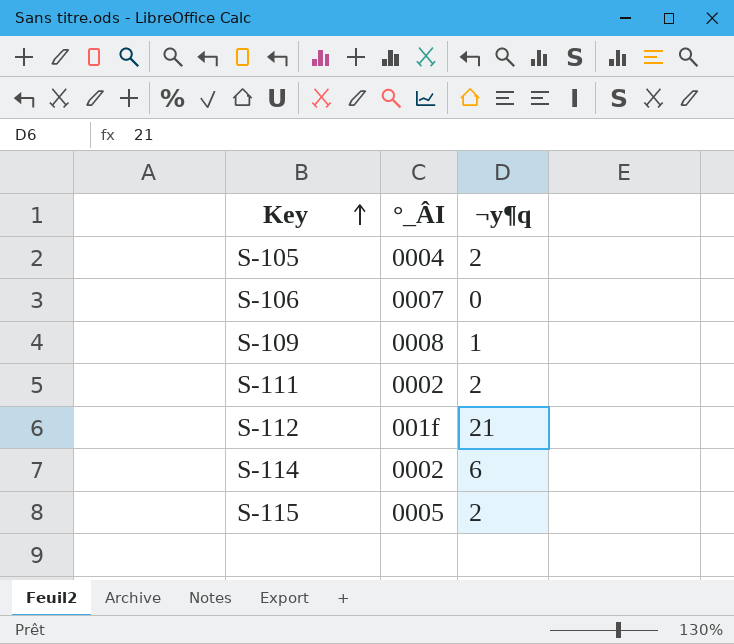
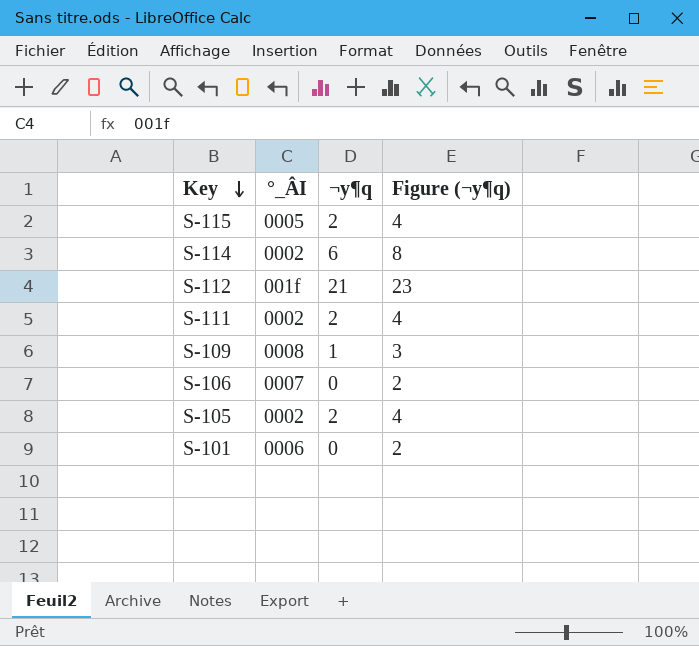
row order: Key ascending -> Key descending
column Figure (¬y¶q) | formula: none -> [¬y¶q] + 2
S-105 | °_ÂI: 0004 -> 0002
row S-101: none -> 0006 | 0 | 2

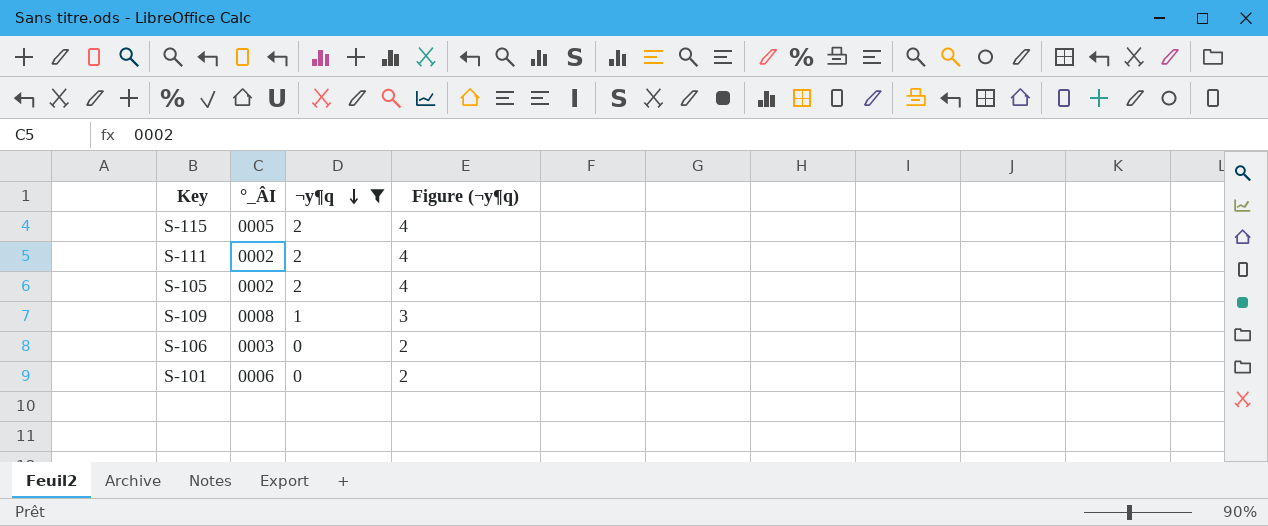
filter: none -> ¬y¶q <= 2
row order: Key descending -> ¬y¶q descending
S-106 | °_ÂI: 0007 -> 0003

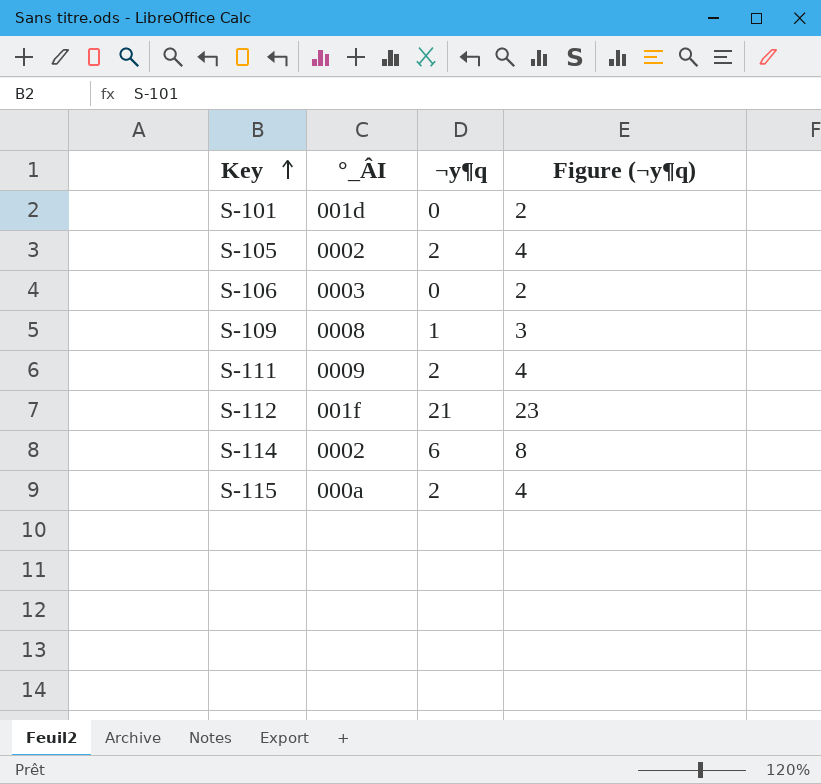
filter: ¬y¶q <= 2 -> none
row order: ¬y¶q descending -> Key ascending
S-101 | °_ÂI: 0006 -> 001d
S-111 | °_ÂI: 0002 -> 0009
S-115 | °_ÂI: 0005 -> 000a

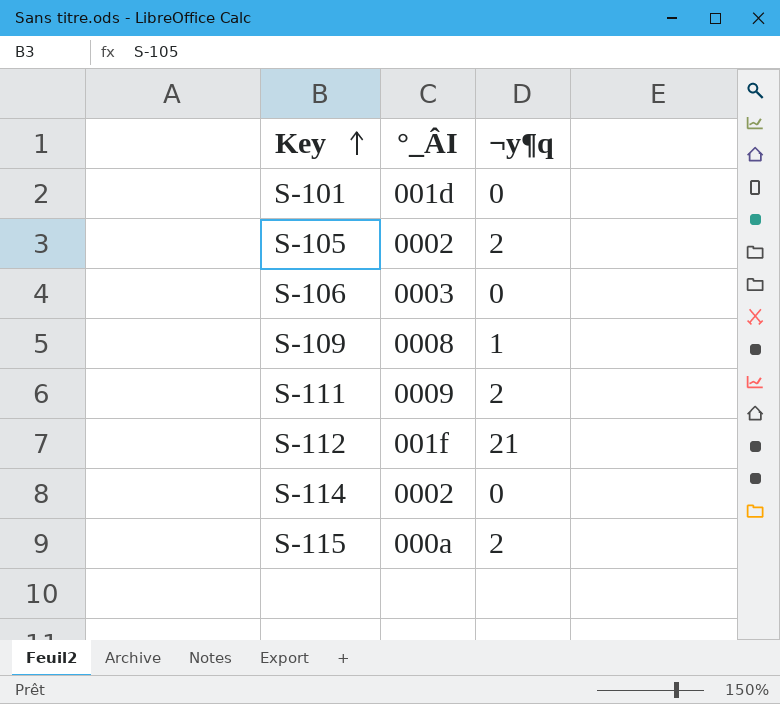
column Figure (¬y¶q) | formula: [¬y¶q] + 2 -> none
S-114 | ¬y¶q: 6 -> 0

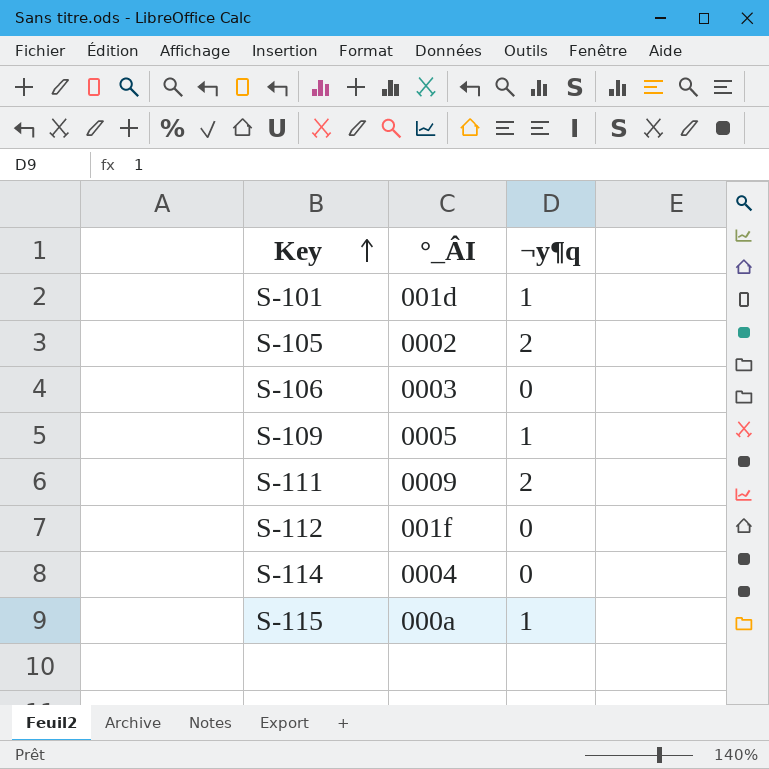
S-101 | ¬y¶q: 0 -> 1
S-109 | °_ÂI: 0008 -> 0005
S-112 | ¬y¶q: 21 -> 0
S-114 | °_ÂI: 0002 -> 0004
S-115 | ¬y¶q: 2 -> 1

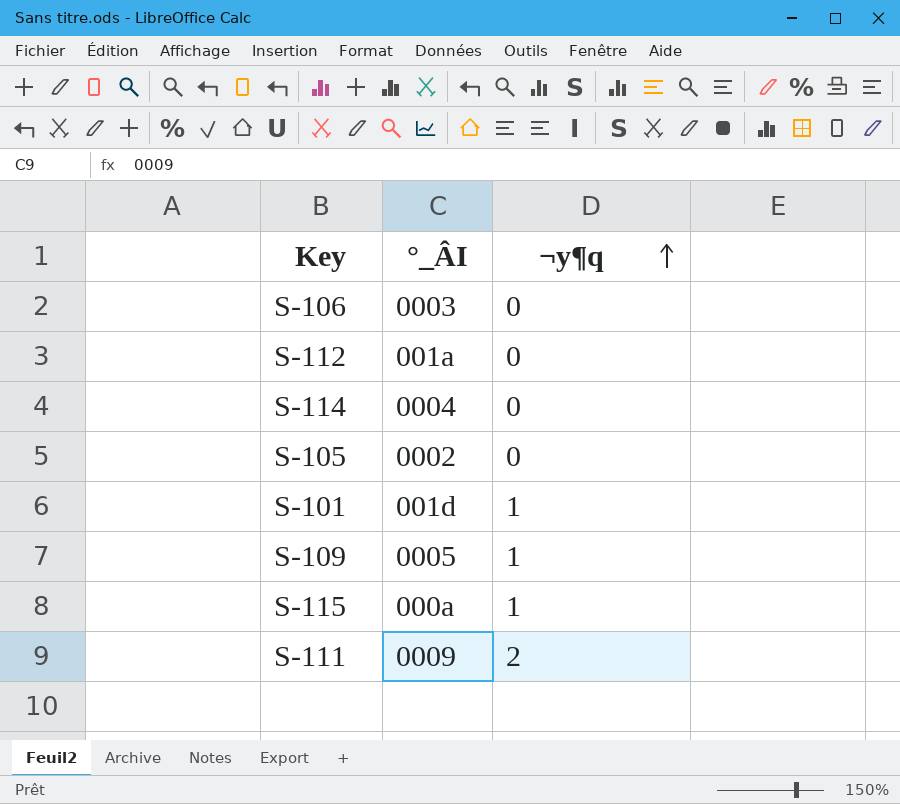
row order: Key ascending -> ¬y¶q ascending
S-112 | °_ÂI: 001f -> 001a
S-105 | ¬y¶q: 2 -> 0

